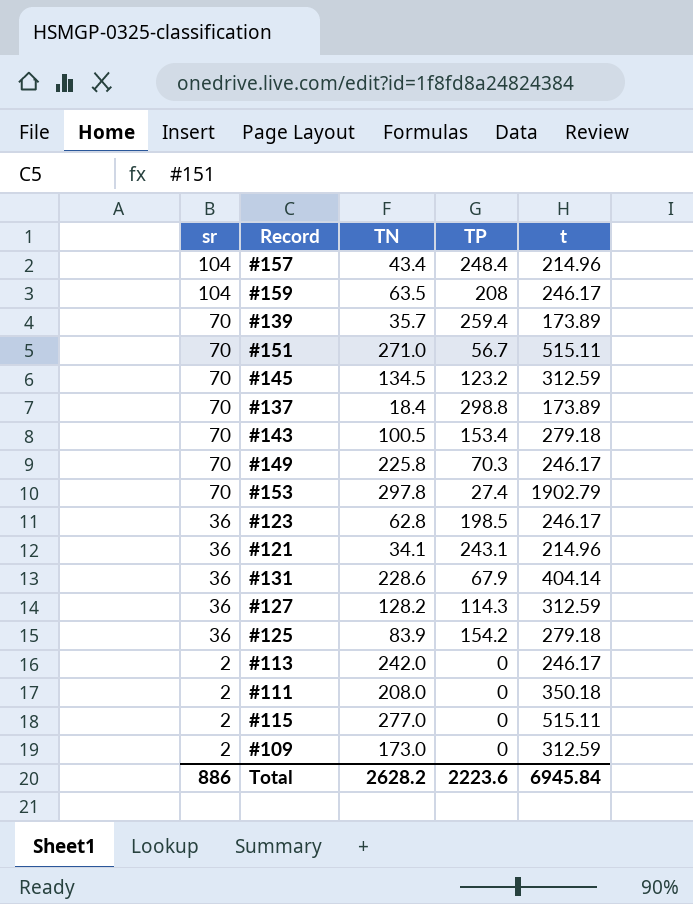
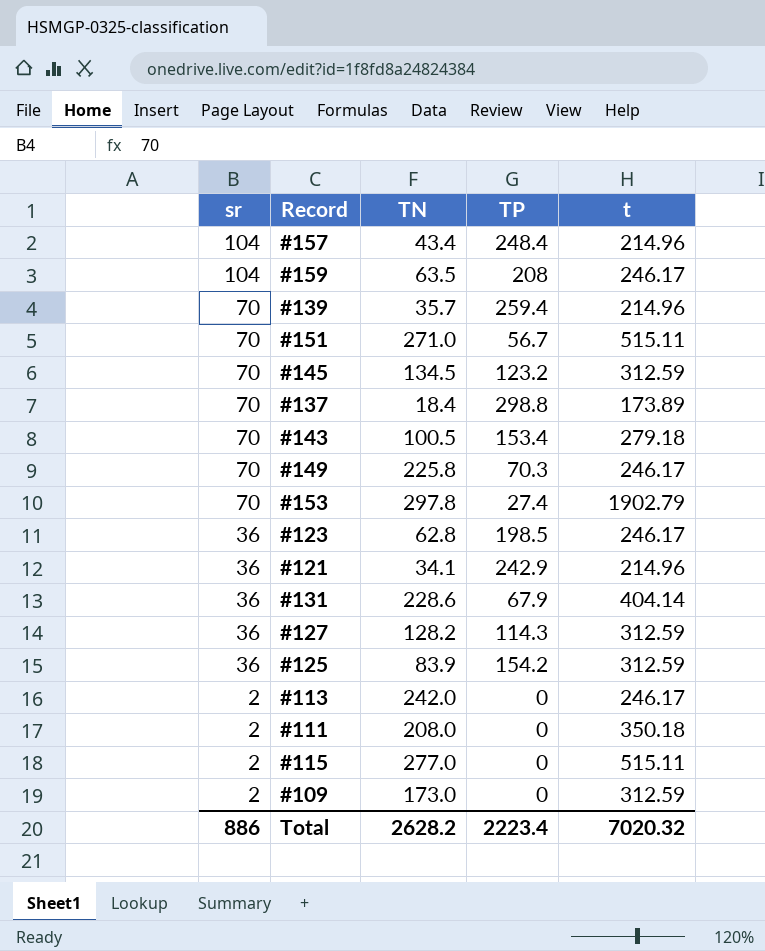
#139 | t: 173.89 -> 214.96
#121 | TP: 243.1 -> 242.9
#125 | t: 279.18 -> 312.59
Total | TP: 2223.6 -> 2223.4
Total | t: 6945.84 -> 7020.32

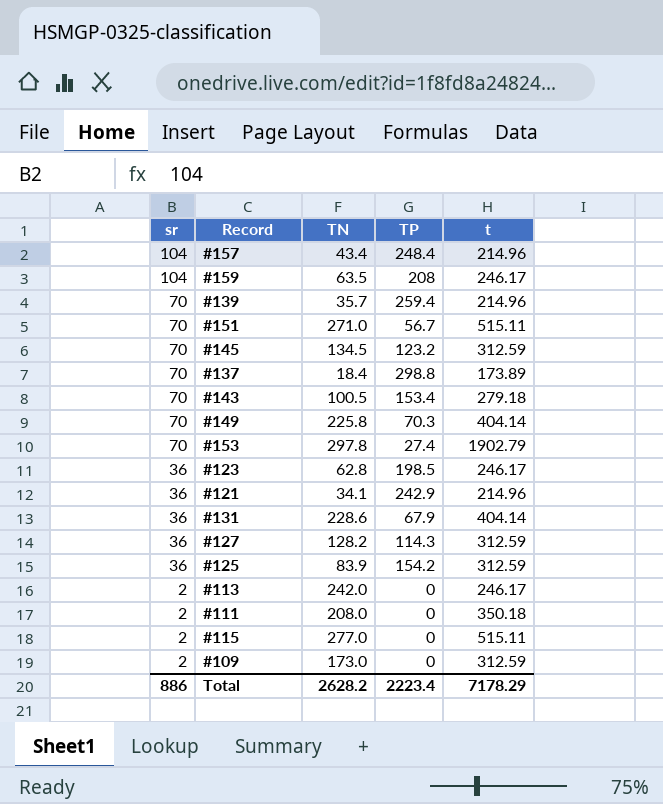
#149 | t: 246.17 -> 404.14
Total | t: 7020.32 -> 7178.29

